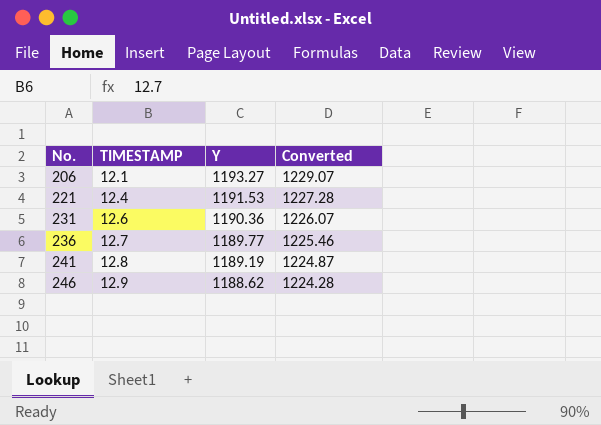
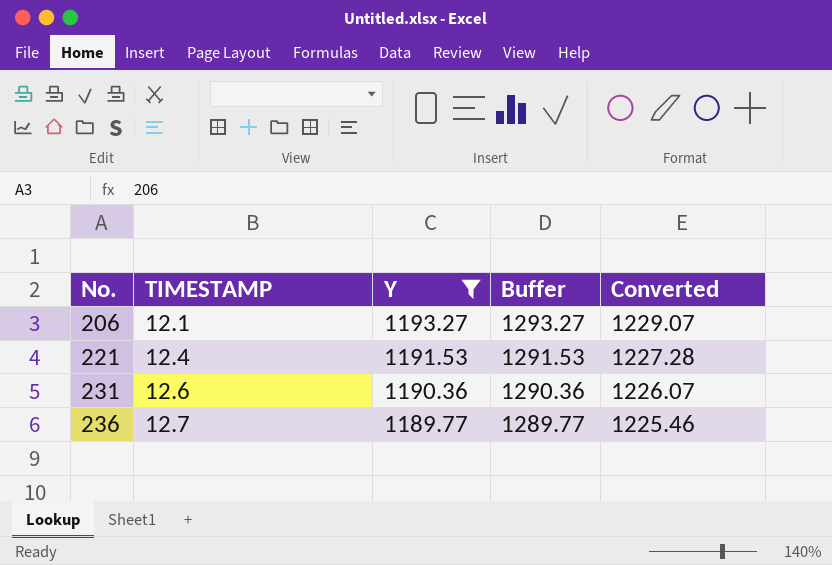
filter: none -> Y >= 1189.77
column Buffer | formula: none -> [Y] + 100

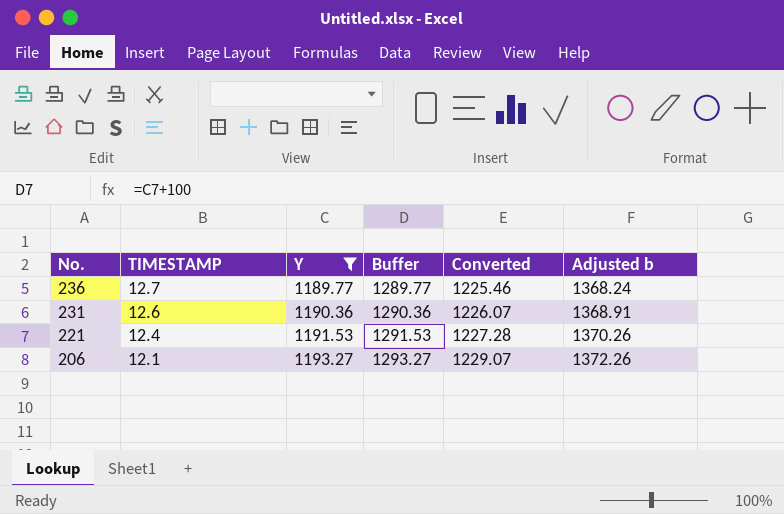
row order: No. ascending -> No. descending
column Adjusted b | formula: none -> [Y] * 1.15

